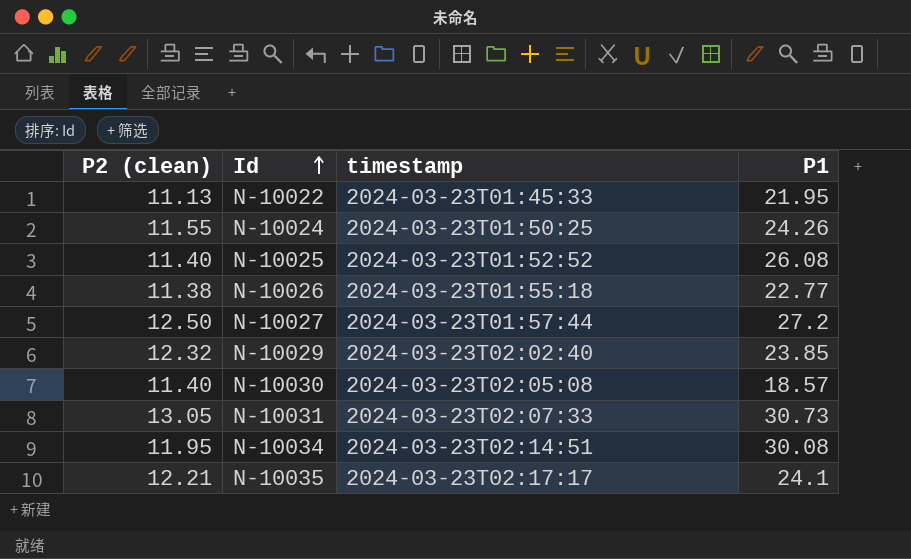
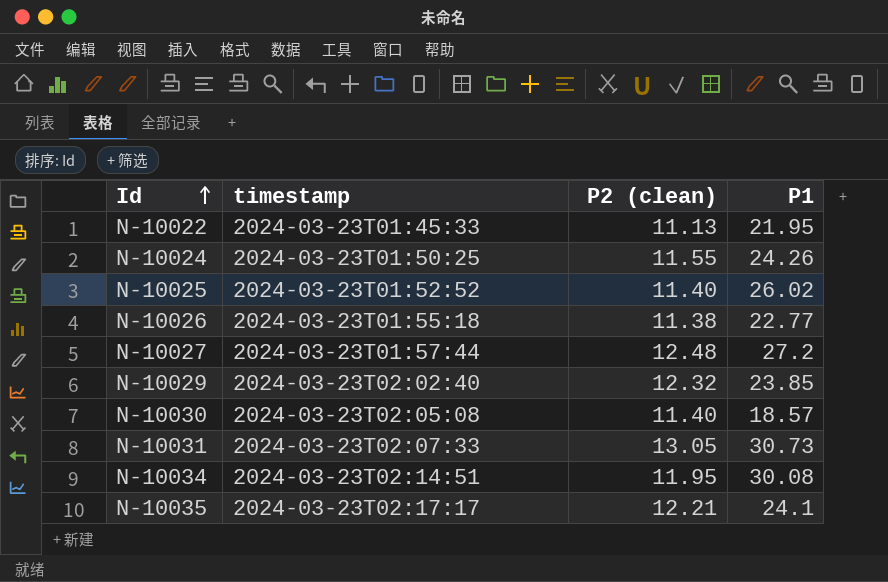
column P2 (clean) | position: 1 -> 3
N-10025 | P1: 26.08 -> 26.02
N-10027 | P2 (clean): 12.50 -> 12.48

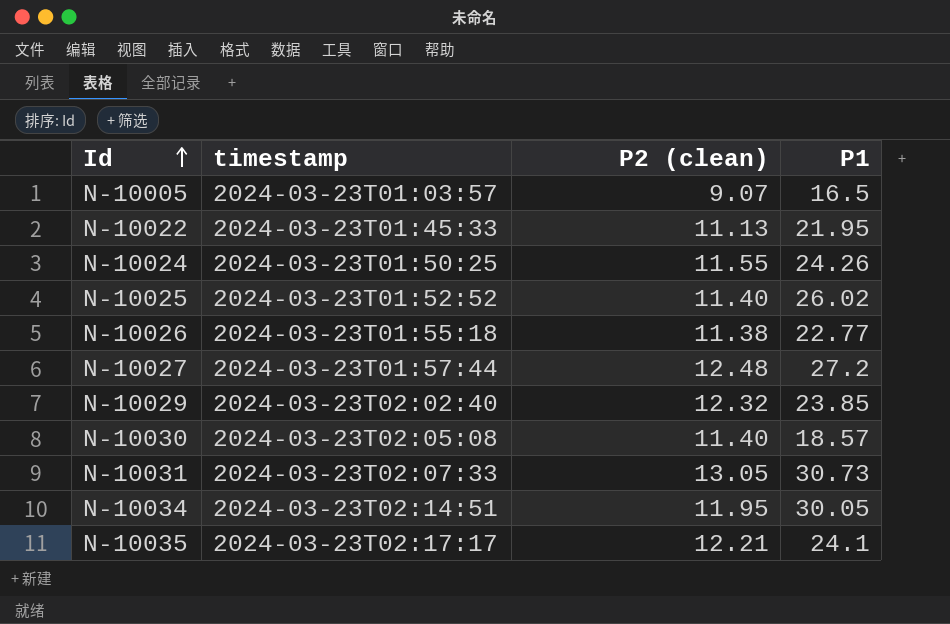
row N-10005: none -> 2024-03-23T01:03:57 | 9.07 | 16.5
N-10034 | P1: 30.08 -> 30.05

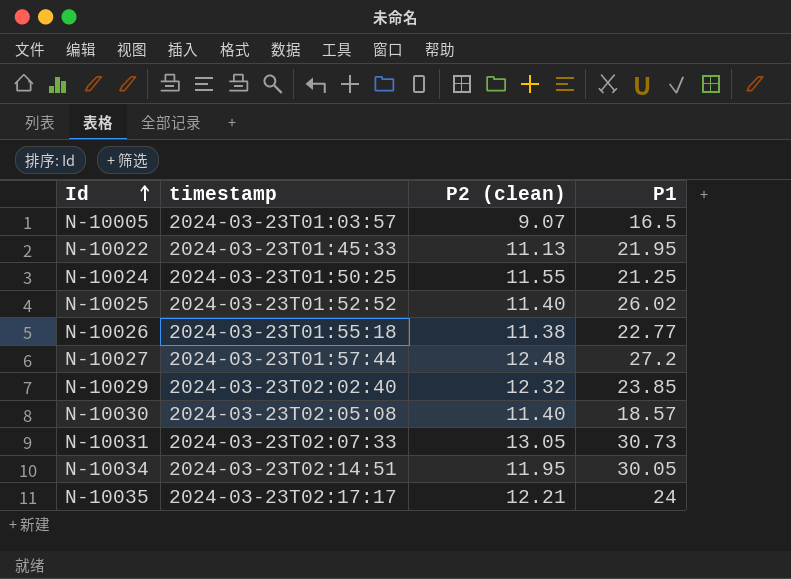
N-10024 | P1: 24.26 -> 21.25
N-10035 | P1: 24.1 -> 24

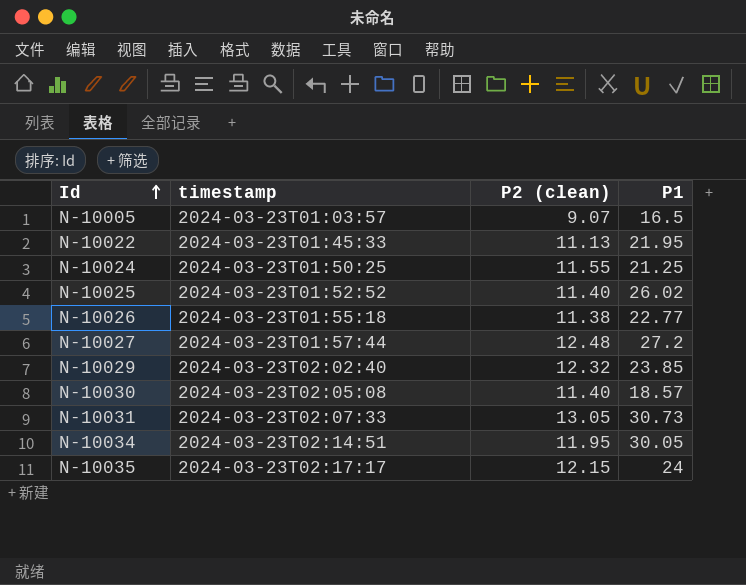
N-10035 | P2 (clean): 12.21 -> 12.15

